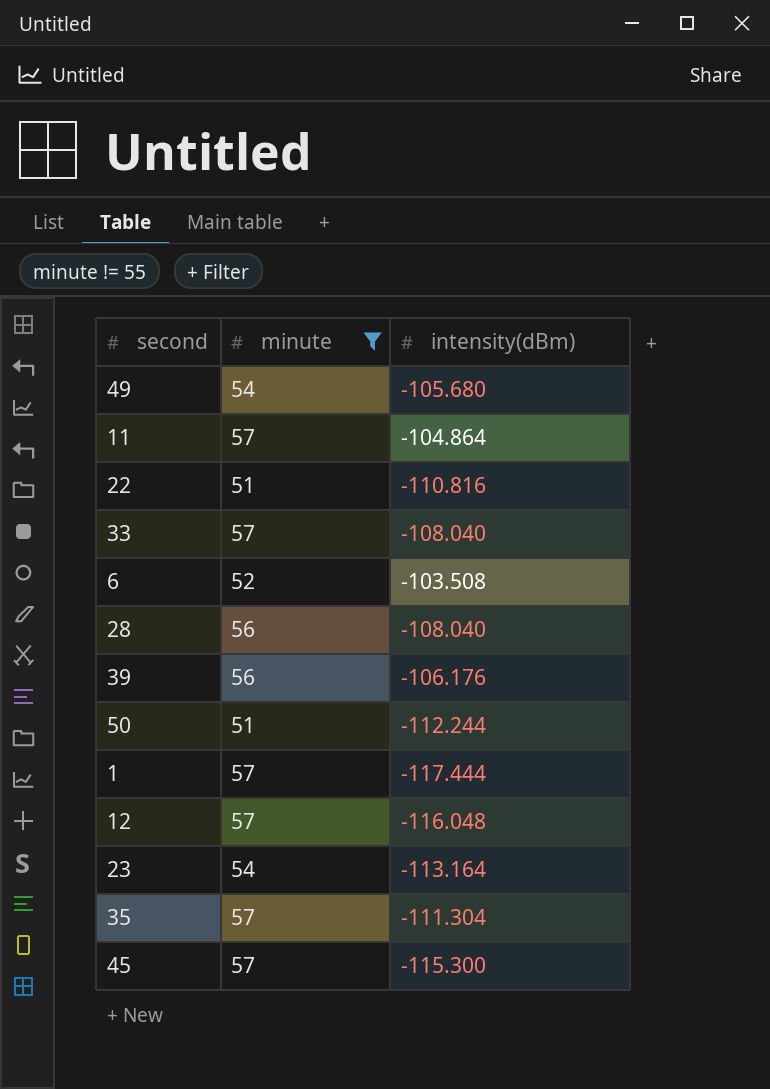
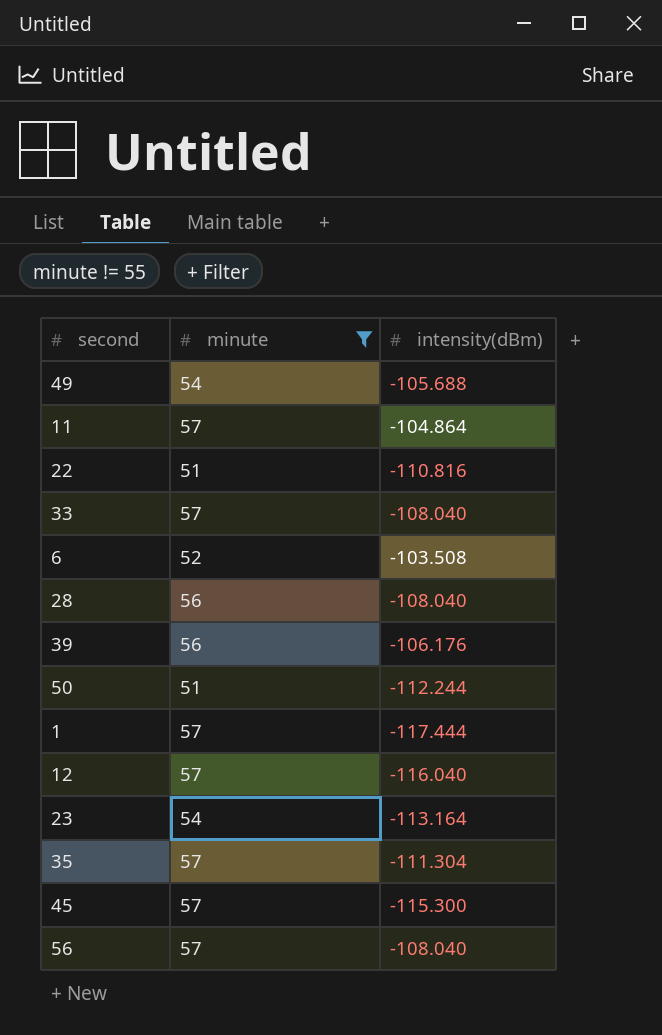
49 | intensity(dBm): -105.680 -> -105.688
12 | intensity(dBm): -116.048 -> -116.040
row 56: none -> 57 | -108.040

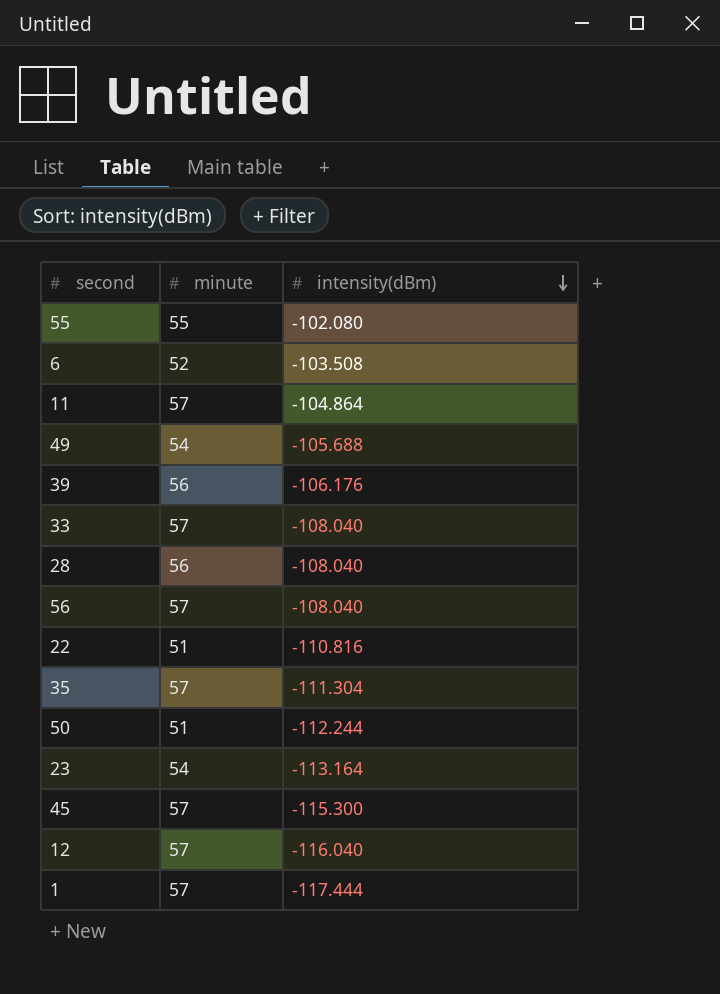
filter: minute != 55 -> none
row order: none -> intensity(dBm) descending

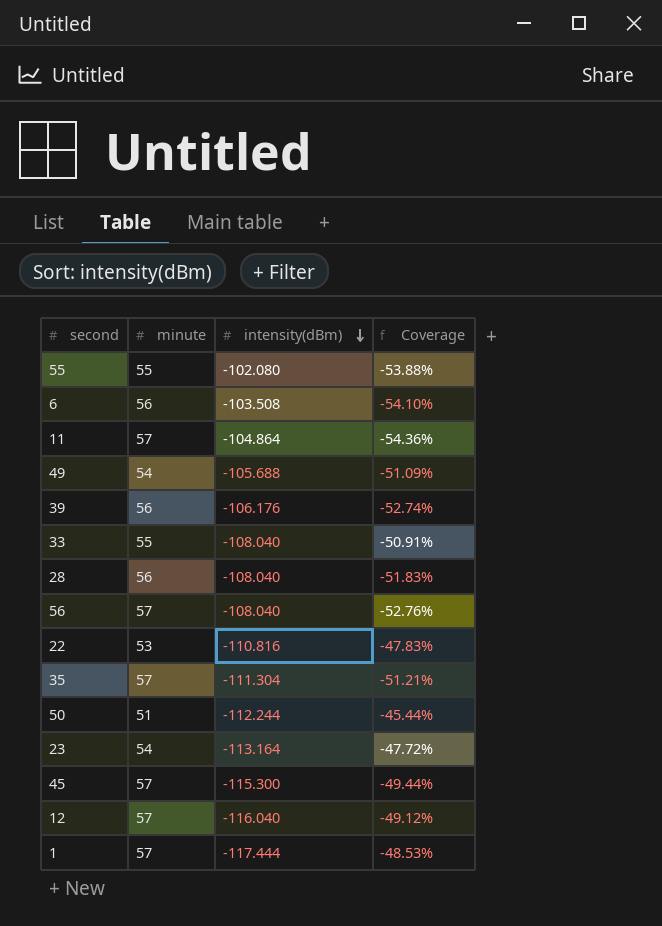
column Coverage | formula: none -> [minute] / [intensity(dBm)]
6 | minute: 52 -> 56
33 | minute: 57 -> 55
22 | minute: 51 -> 53

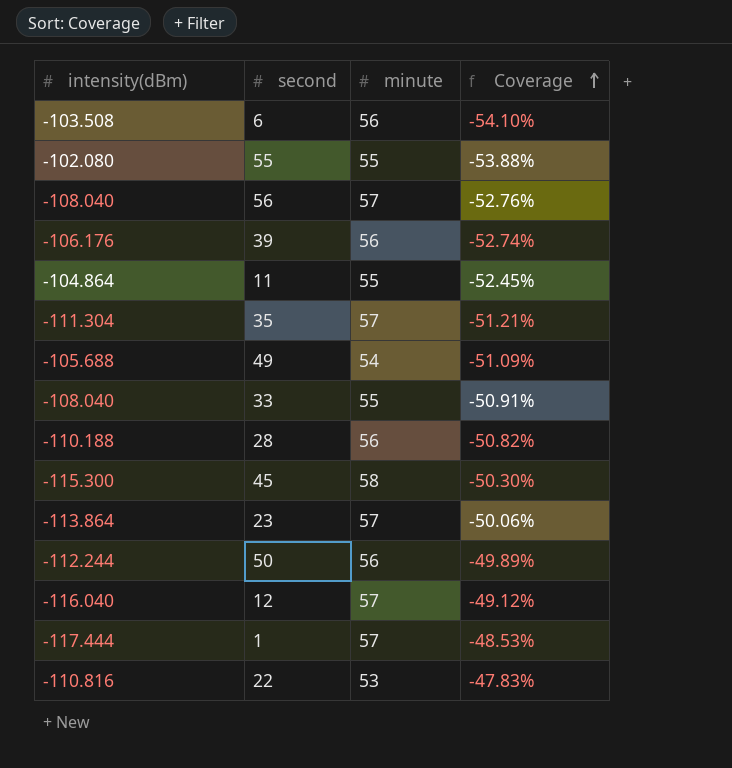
row order: intensity(dBm) descending -> Coverage ascending
column intensity(dBm) | position: 3 -> 1
11 | minute: 57 -> 55
11 | Coverage: -54.36% -> -52.45%
28 | intensity(dBm): -108.040 -> -110.188
28 | Coverage: -51.83% -> -50.82%
45 | minute: 57 -> 58
45 | Coverage: -49.44% -> -50.30%
23 | intensity(dBm): -113.164 -> -113.864
23 | minute: 54 -> 57
23 | Coverage: -47.72% -> -50.06%
50 | minute: 51 -> 56
50 | Coverage: -45.44% -> -49.89%

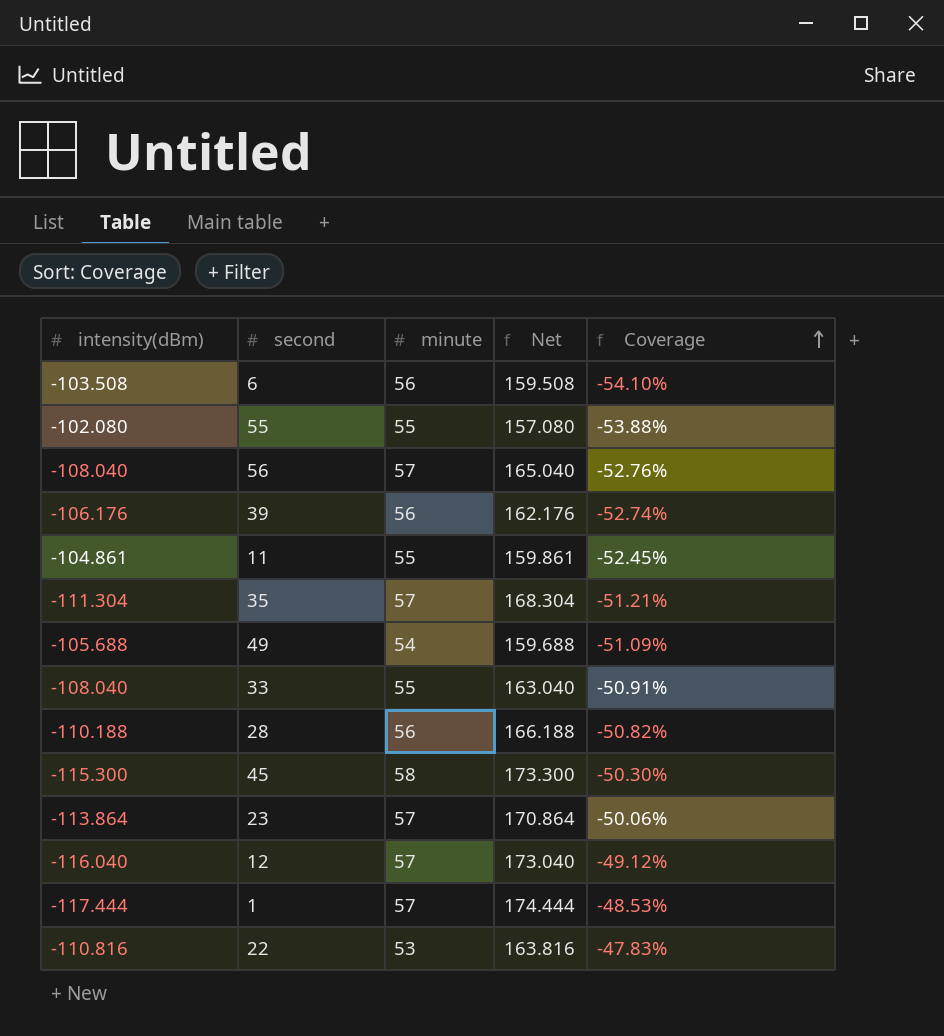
column Net | formula: none -> [minute] - [intensity(dBm)]
row 50: -112.244 | 56 | -49.89% -> none
11 | intensity(dBm): -104.864 -> -104.861

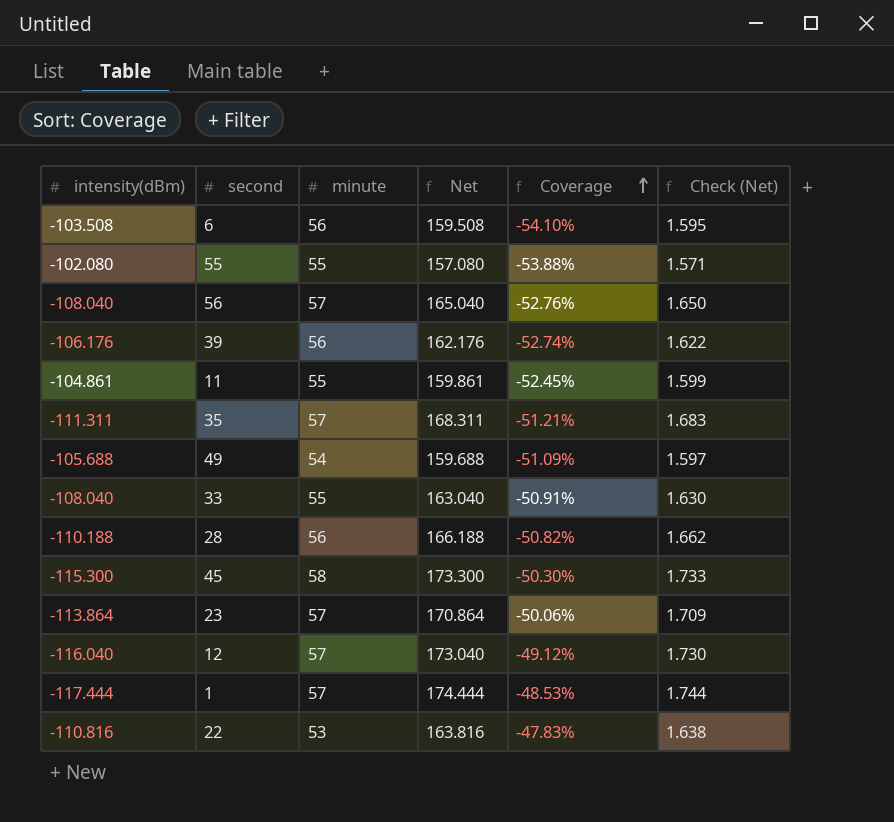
column Check (Net) | formula: none -> [Net] * 0.01
35 | intensity(dBm): -111.304 -> -111.311
35 | Net: 168.304 -> 168.311

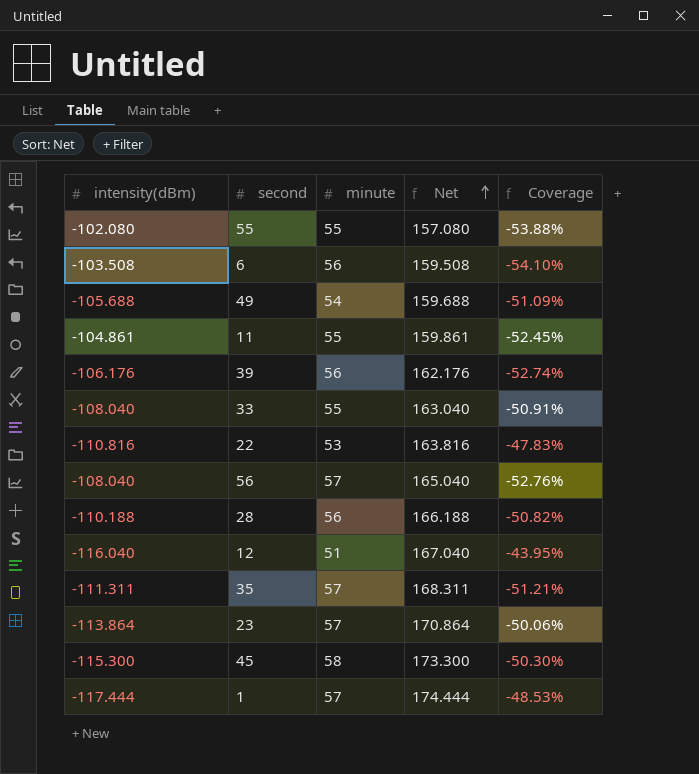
row order: Coverage ascending -> Net ascending
column Check (Net) | formula: [Net] * 0.01 -> none
12 | minute: 57 -> 51
12 | Net: 173.040 -> 167.040
12 | Coverage: -49.12% -> -43.95%

